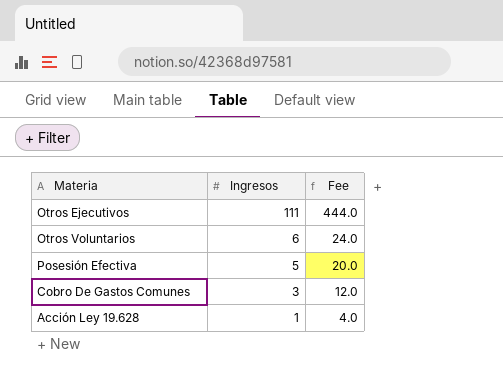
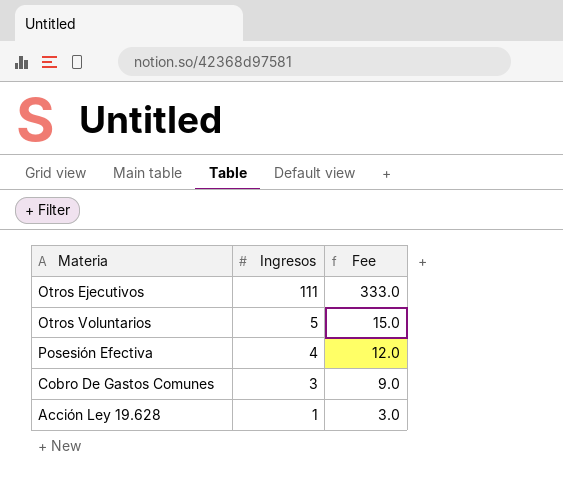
column Fee | formula: [Ingresos] * 4 -> [Ingresos] * 3
Otros Voluntarios | Ingresos: 6 -> 5
Posesión Efectiva | Ingresos: 5 -> 4

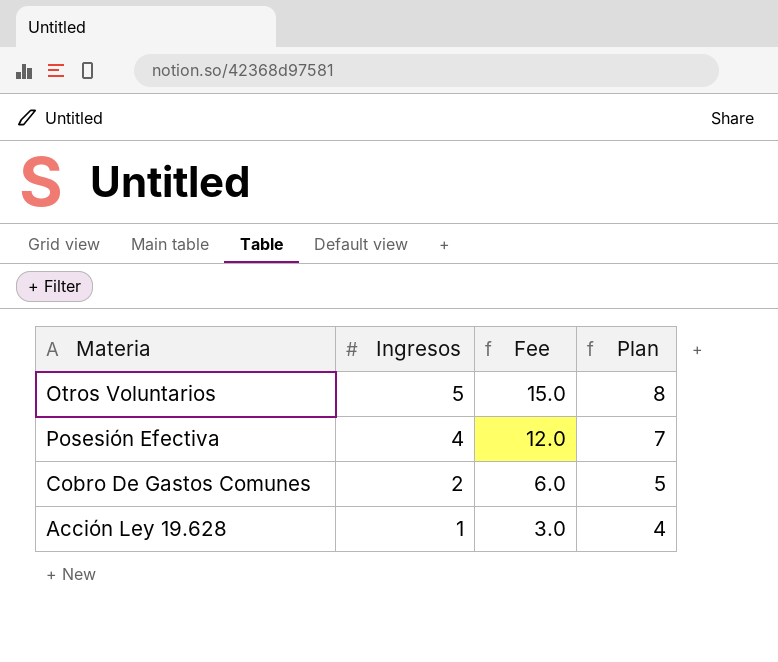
column Plan | formula: none -> [Ingresos] + 3
row Otros Ejecutivos: 111 | 333.0 -> none
Cobro De Gastos Comunes | Ingresos: 3 -> 2
Cobro De Gastos Comunes | Fee: 9.0 -> 6.0

